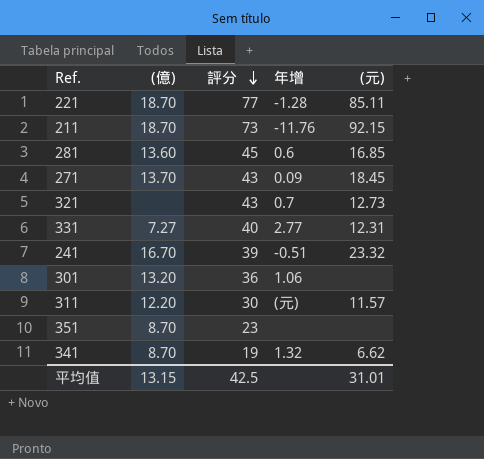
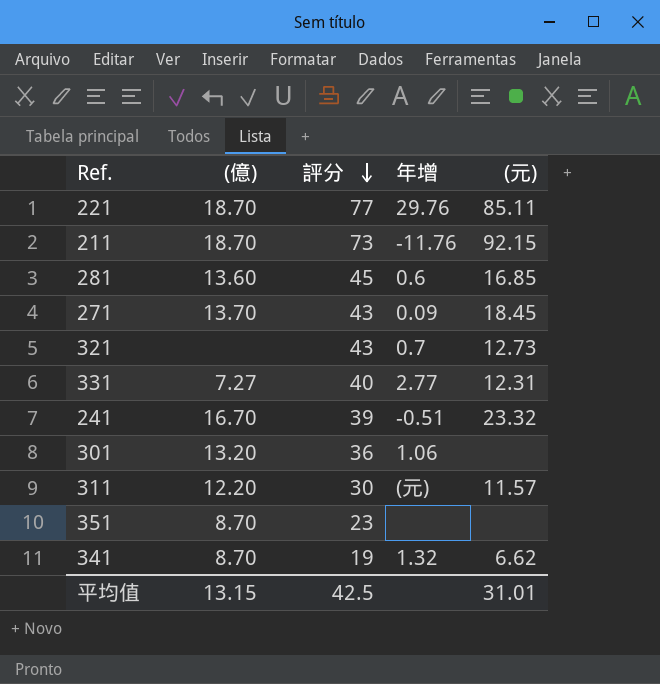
221 | 年增: -1.28 -> 29.76

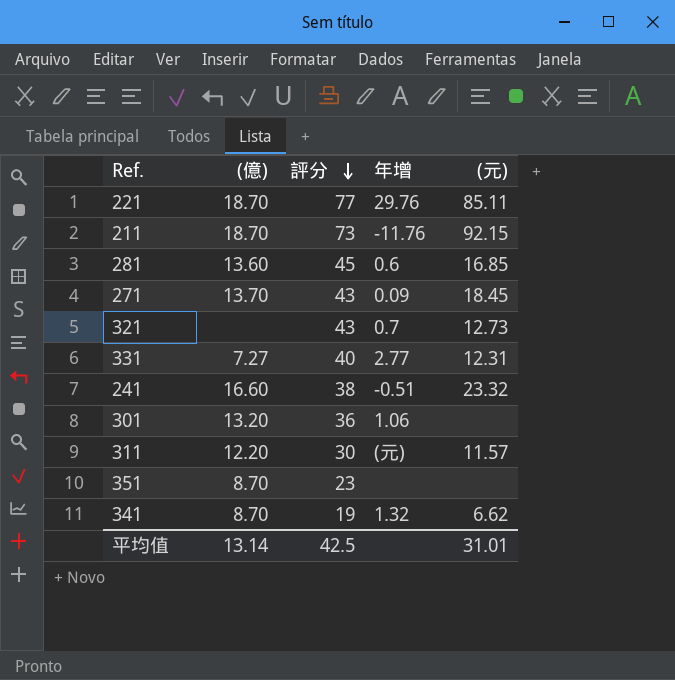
241 | (億): 16.70 -> 16.60
241 | 評分: 39 -> 38
平均值 | (億): 13.15 -> 13.14

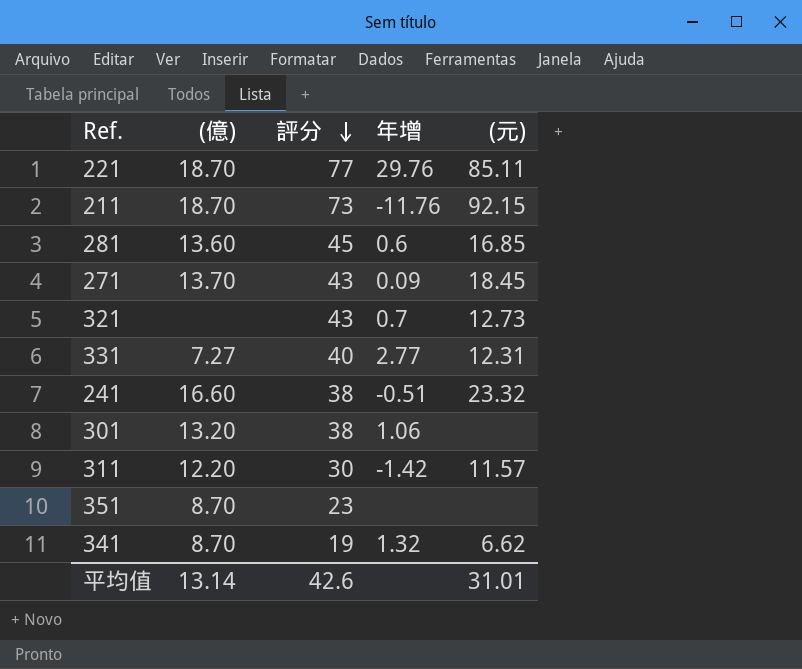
301 | 評分: 36 -> 38
311 | 年增: (元) -> -1.42
平均值 | 評分: 42.5 -> 42.6

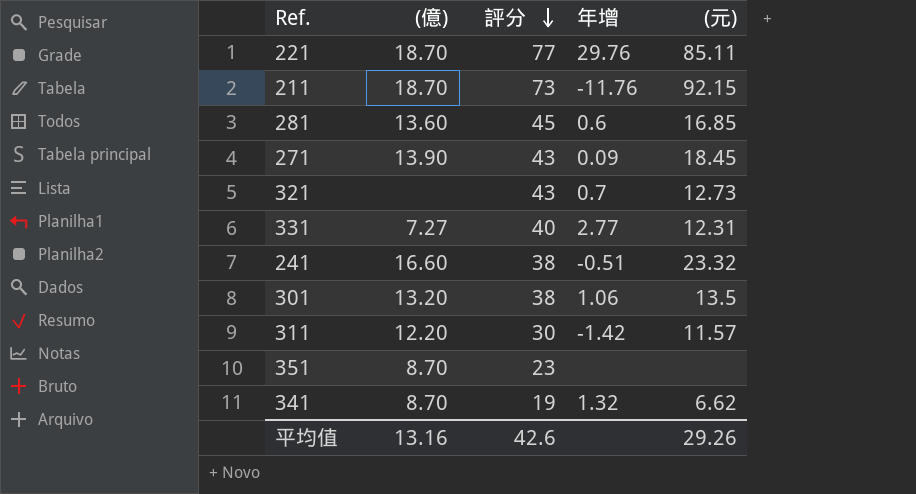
271 | (億): 13.70 -> 13.90
301 | (元): none -> 13.5
平均值 | (億): 13.14 -> 13.16
平均值 | (元): 31.01 -> 29.26

